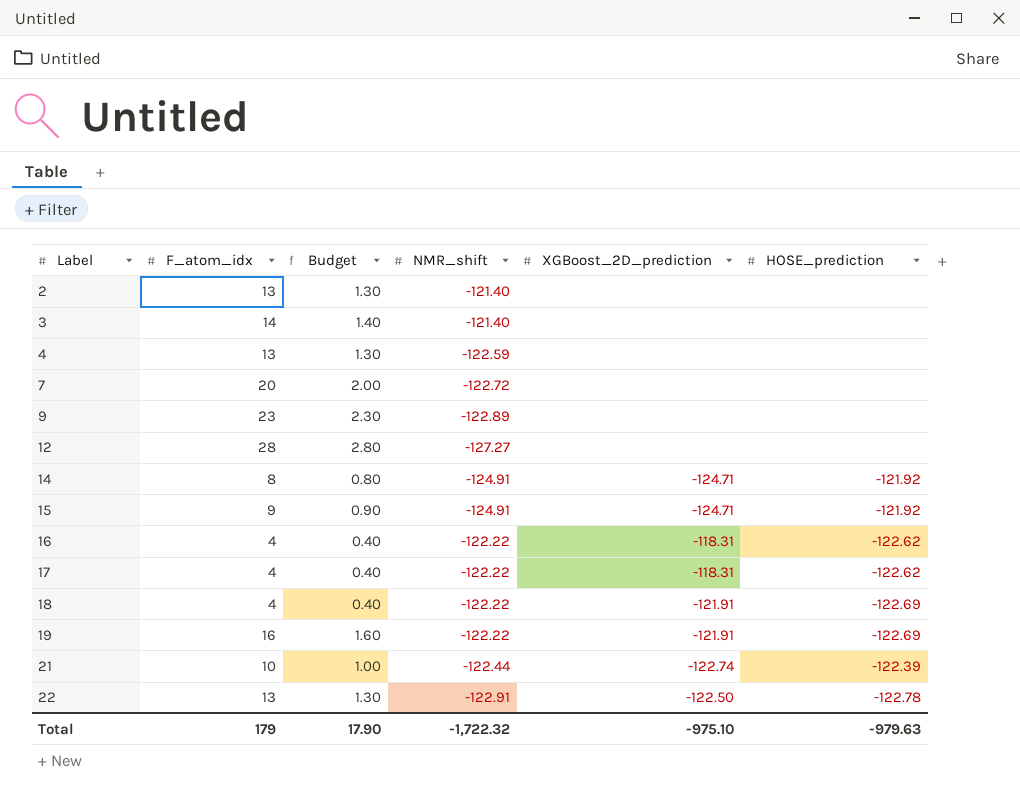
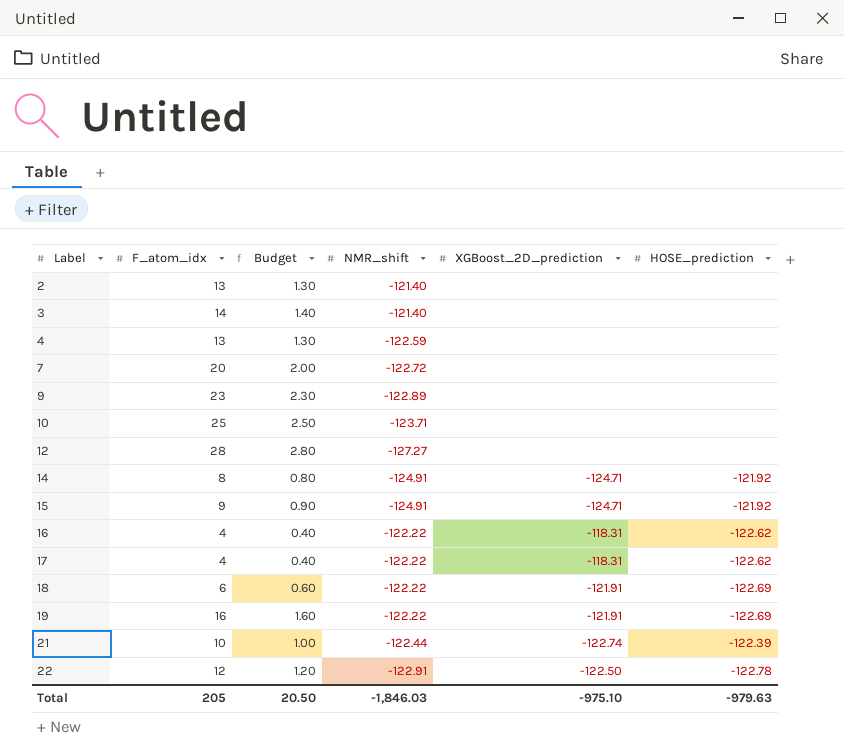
row 10: none -> 25 | 2.50 | -123.71 | none | none
18 | F_atom_idx: 4 -> 6
18 | Budget: 0.40 -> 0.60
22 | F_atom_idx: 13 -> 12
22 | Budget: 1.30 -> 1.20
Total | F_atom_idx: 179 -> 205
Total | Budget: 17.90 -> 20.50
Total | NMR_shift: -1,722.32 -> -1,846.03

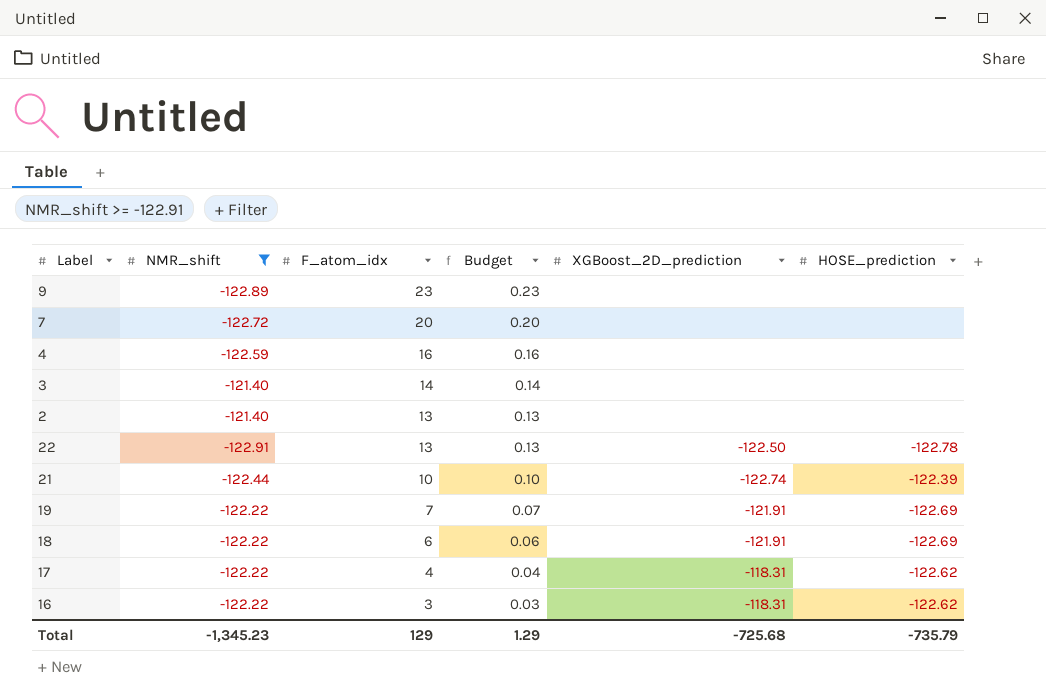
filter: none -> NMR_shift >= -122.91
row order: Label ascending -> F_atom_idx descending
column NMR_shift | position: 4 -> 2
column Budget | formula: [F_atom_idx] * 0.1 -> [F_atom_idx] * 0.01
4 | F_atom_idx: 13 -> 16
22 | F_atom_idx: 12 -> 13
19 | F_atom_idx: 16 -> 7
16 | F_atom_idx: 4 -> 3
Total | NMR_shift: -1,846.03 -> -1,345.23
Total | F_atom_idx: 205 -> 129
Total | Budget: 20.50 -> 1.29
Total | XGBoost_2D_prediction: -975.10 -> -725.68
Total | HOSE_prediction: -979.63 -> -735.79

